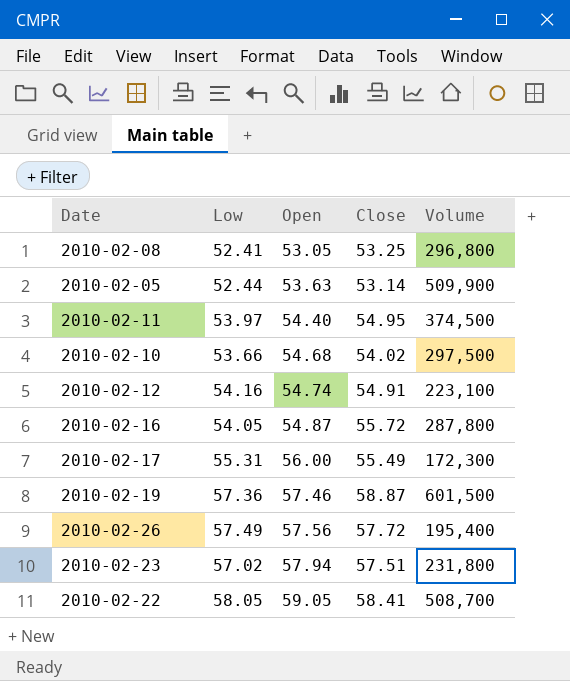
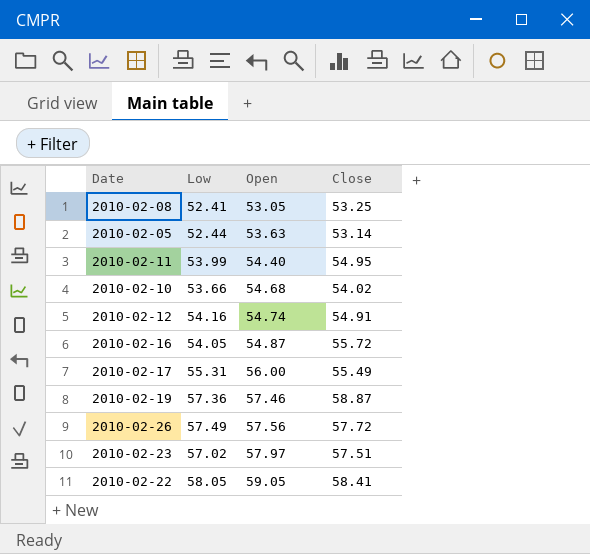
column Volume | position: 5 -> none
2010-02-11 | Low: 53.97 -> 53.99
2010-02-23 | Open: 57.94 -> 57.97

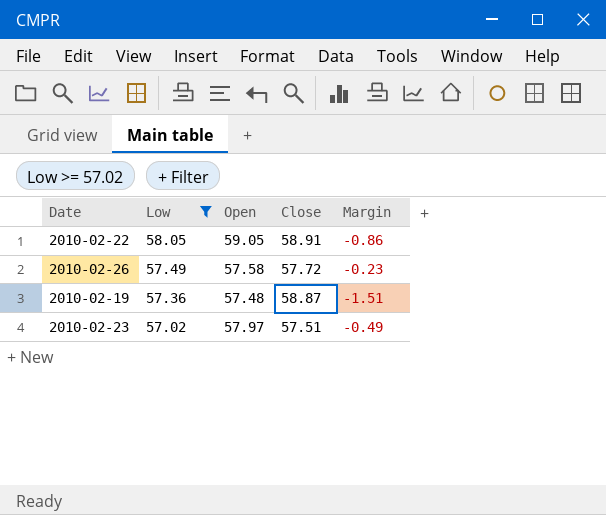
filter: none -> Low >= 57.02
row order: Open ascending -> Low descending
column Margin | formula: none -> [Low] - [Close]
2010-02-22 | Close: 58.41 -> 58.91
2010-02-26 | Open: 57.56 -> 57.58
2010-02-19 | Open: 57.46 -> 57.48

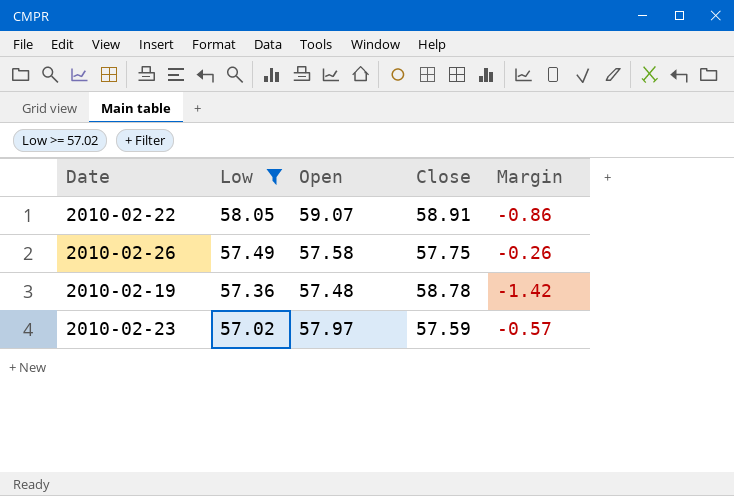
2010-02-22 | Open: 59.05 -> 59.07
2010-02-26 | Close: 57.72 -> 57.75
2010-02-26 | Margin: -0.23 -> -0.26
2010-02-19 | Close: 58.87 -> 58.78
2010-02-19 | Margin: -1.51 -> -1.42
2010-02-23 | Close: 57.51 -> 57.59
2010-02-23 | Margin: -0.49 -> -0.57

